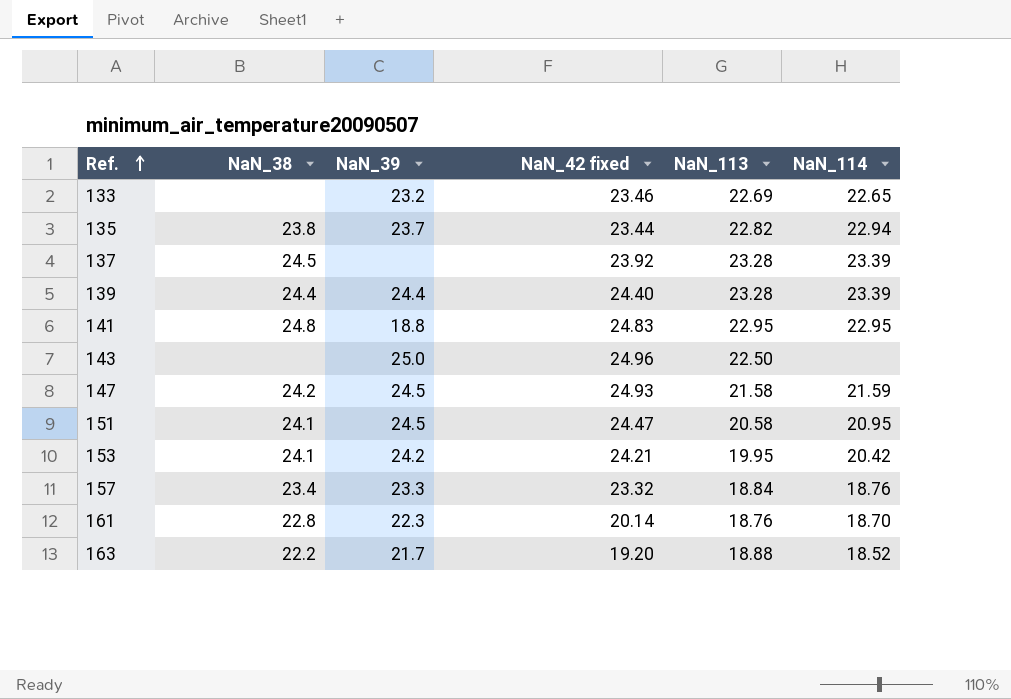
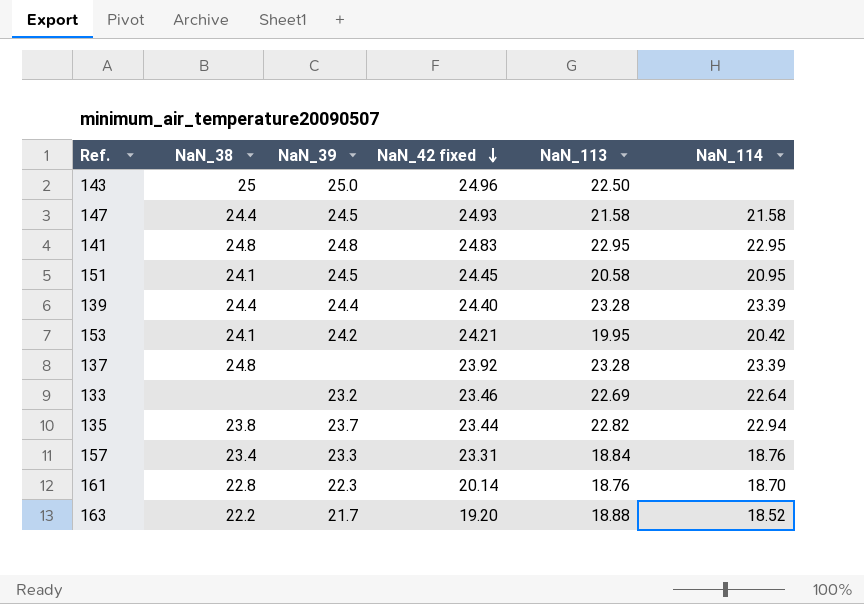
row order: Ref. ascending -> NaN_42 fixed descending
143 | NaN_38: none -> 25
147 | NaN_38: 24.2 -> 24.4
147 | NaN_114: 21.59 -> 21.58
141 | NaN_39: 18.8 -> 24.8
151 | NaN_42 fixed: 24.47 -> 24.45
137 | NaN_38: 24.5 -> 24.8
133 | NaN_114: 22.65 -> 22.64
157 | NaN_42 fixed: 23.32 -> 23.31

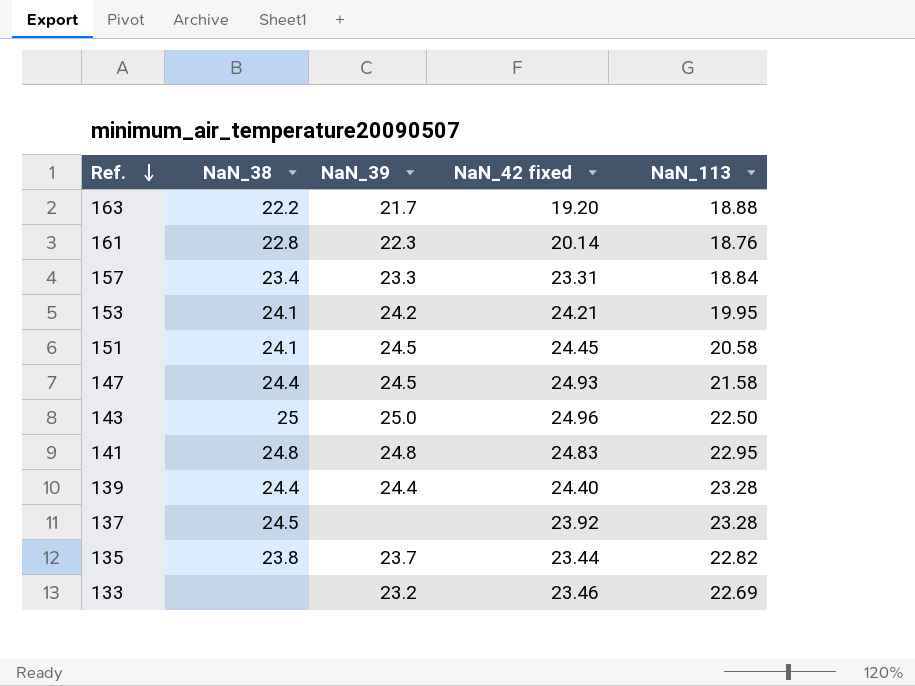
row order: NaN_42 fixed descending -> Ref. descending
column NaN_114 | position: 6 -> none
137 | NaN_38: 24.8 -> 24.5

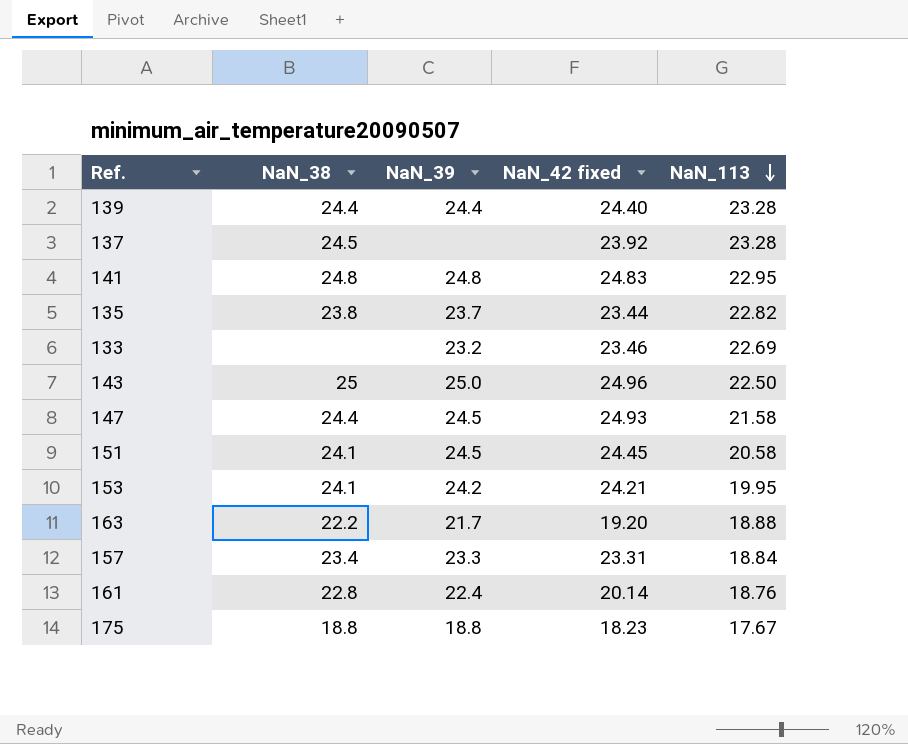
row order: Ref. descending -> NaN_113 descending
161 | NaN_39: 22.3 -> 22.4
row 175: none -> 18.8 | 18.8 | 18.23 | 17.67

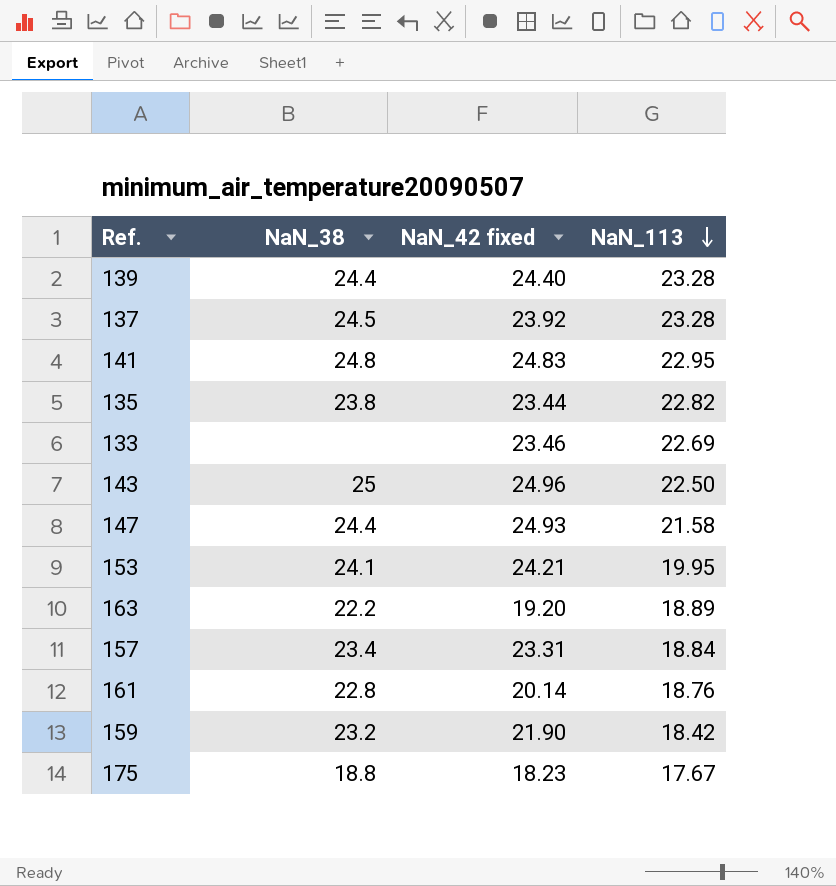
column NaN_39 | position: 3 -> none
row 151: 24.1 | 24.5 | 24.45 | 20.58 -> none
163 | NaN_113: 18.88 -> 18.89
row 159: none -> 23.2 | 21.90 | 18.42

